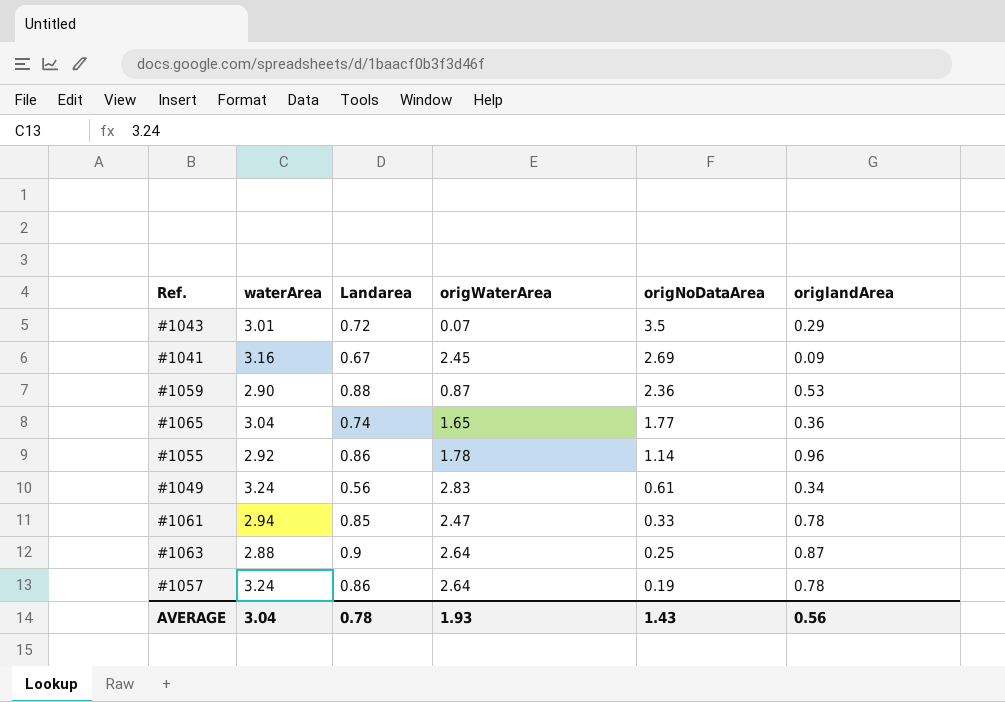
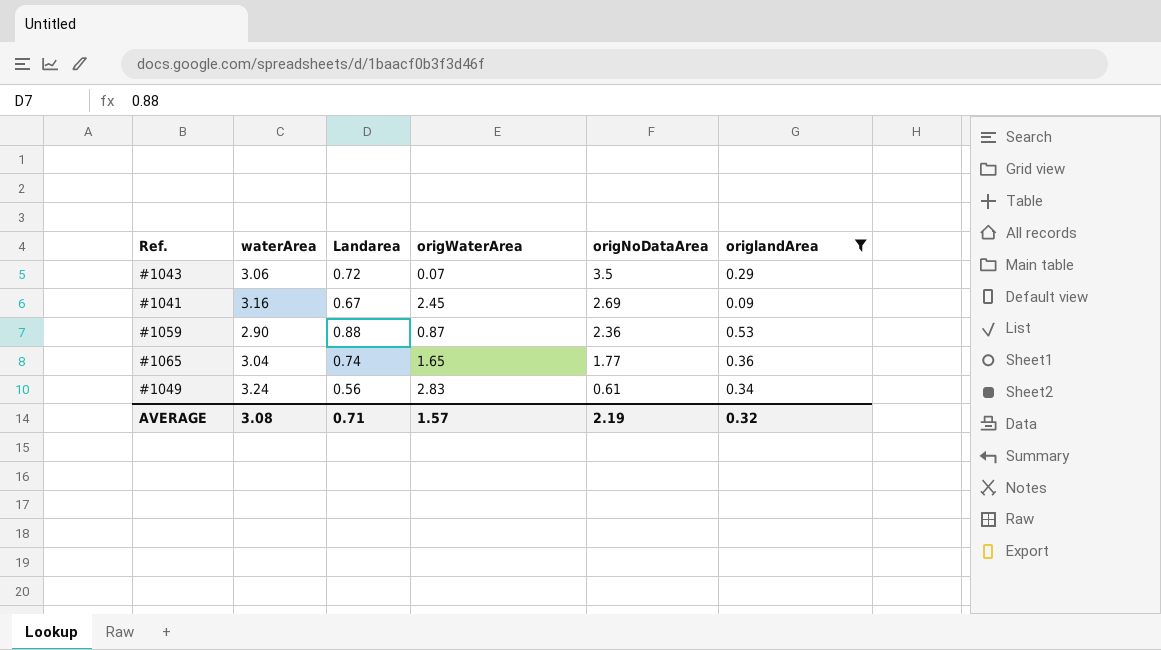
filter: none -> origlandArea <= 0.53
#1043 | waterArea: 3.01 -> 3.06
AVERAGE | waterArea: 3.04 -> 3.08
AVERAGE | Landarea: 0.78 -> 0.71
AVERAGE | origWaterArea: 1.93 -> 1.57
AVERAGE | origNoDataArea: 1.43 -> 2.19
AVERAGE | origlandArea: 0.56 -> 0.32

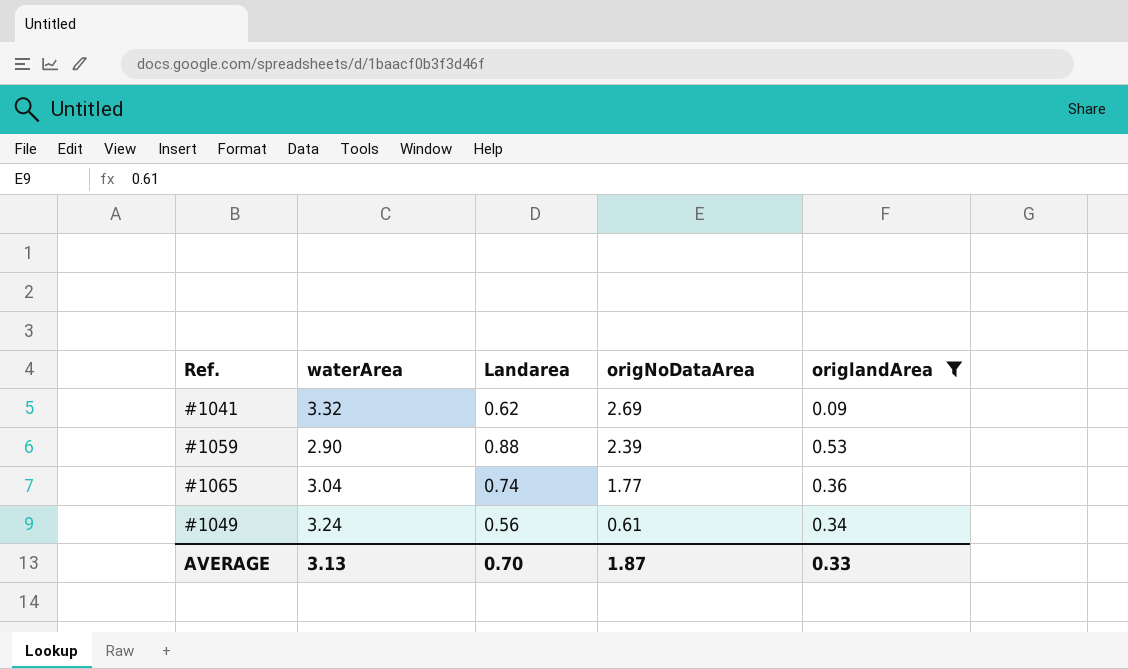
column origWaterArea | position: 4 -> none
row #1043: 3.06 | 0.72 | 0.07 | 3.5 | 0.29 -> none
#1041 | waterArea: 3.16 -> 3.32
#1041 | Landarea: 0.67 -> 0.62
#1059 | origNoDataArea: 2.36 -> 2.39
AVERAGE | waterArea: 3.08 -> 3.13
AVERAGE | Landarea: 0.71 -> 0.70
AVERAGE | origNoDataArea: 2.19 -> 1.87
AVERAGE | origlandArea: 0.32 -> 0.33

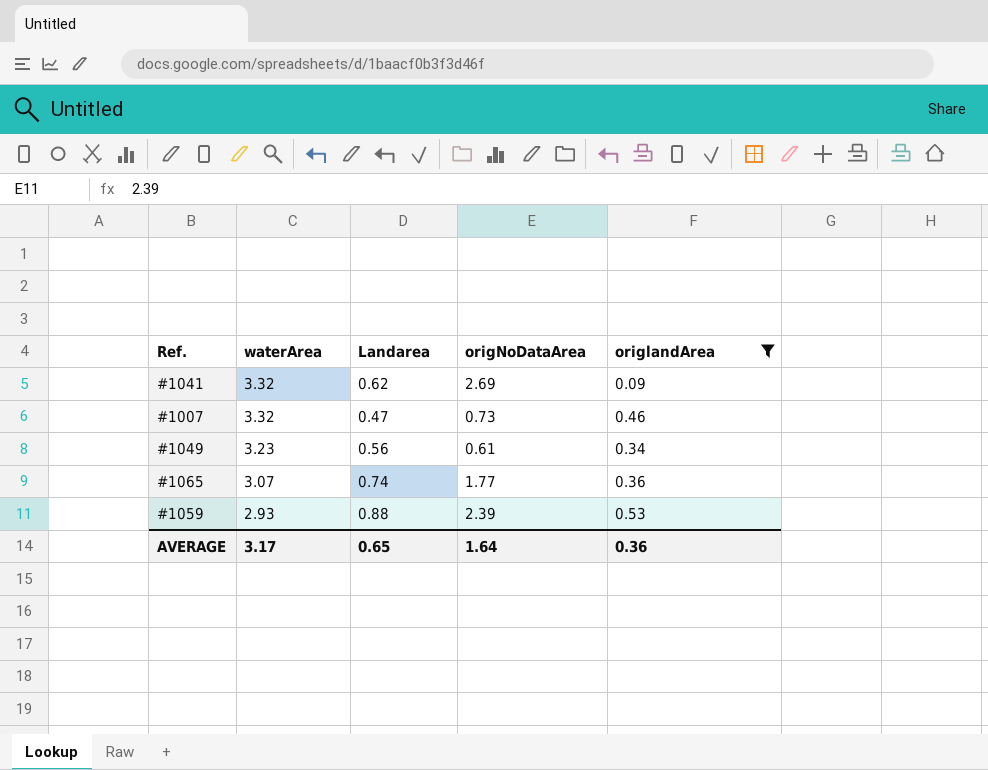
row order: origNoDataArea descending -> waterArea descending
row #1007: none -> 3.32 | 0.47 | 0.73 | 0.46
#1049 | waterArea: 3.24 -> 3.23
#1065 | waterArea: 3.04 -> 3.07
#1059 | waterArea: 2.90 -> 2.93
AVERAGE | waterArea: 3.13 -> 3.17
AVERAGE | Landarea: 0.70 -> 0.65
AVERAGE | origNoDataArea: 1.87 -> 1.64
AVERAGE | origlandArea: 0.33 -> 0.36

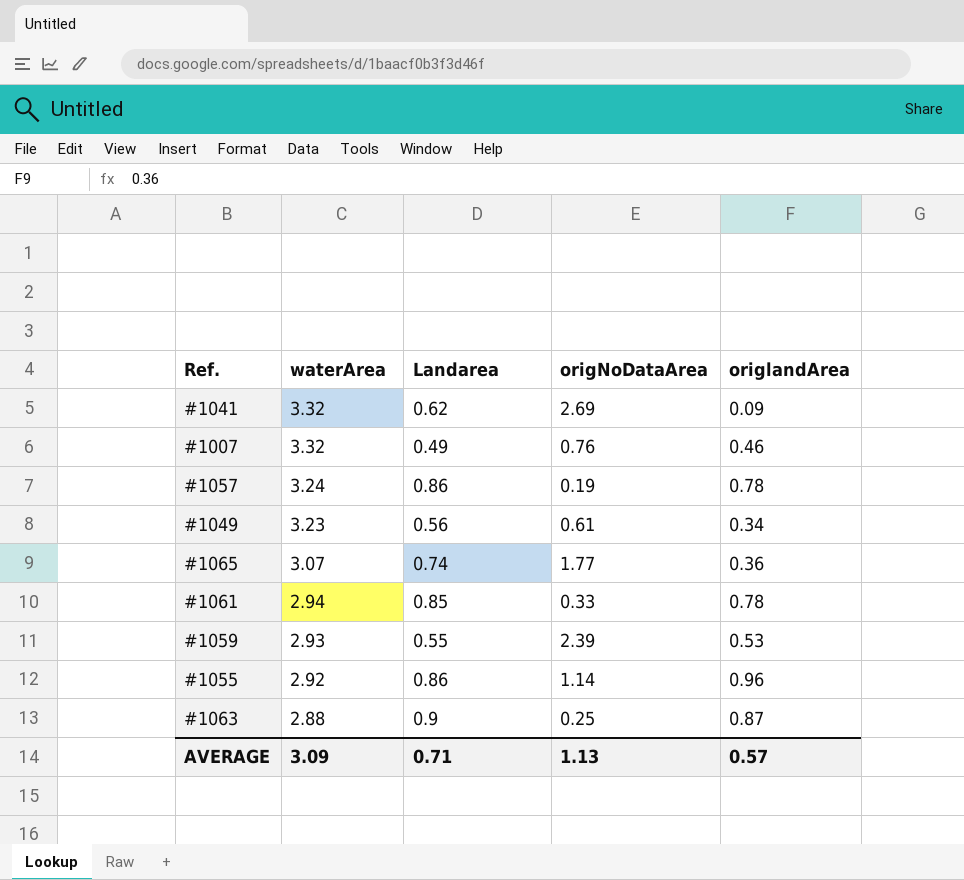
filter: origlandArea <= 0.53 -> none
#1007 | Landarea: 0.47 -> 0.49
#1007 | origNoDataArea: 0.73 -> 0.76
#1059 | Landarea: 0.88 -> 0.55
AVERAGE | waterArea: 3.17 -> 3.09
AVERAGE | Landarea: 0.65 -> 0.71
AVERAGE | origNoDataArea: 1.64 -> 1.13
AVERAGE | origlandArea: 0.36 -> 0.57

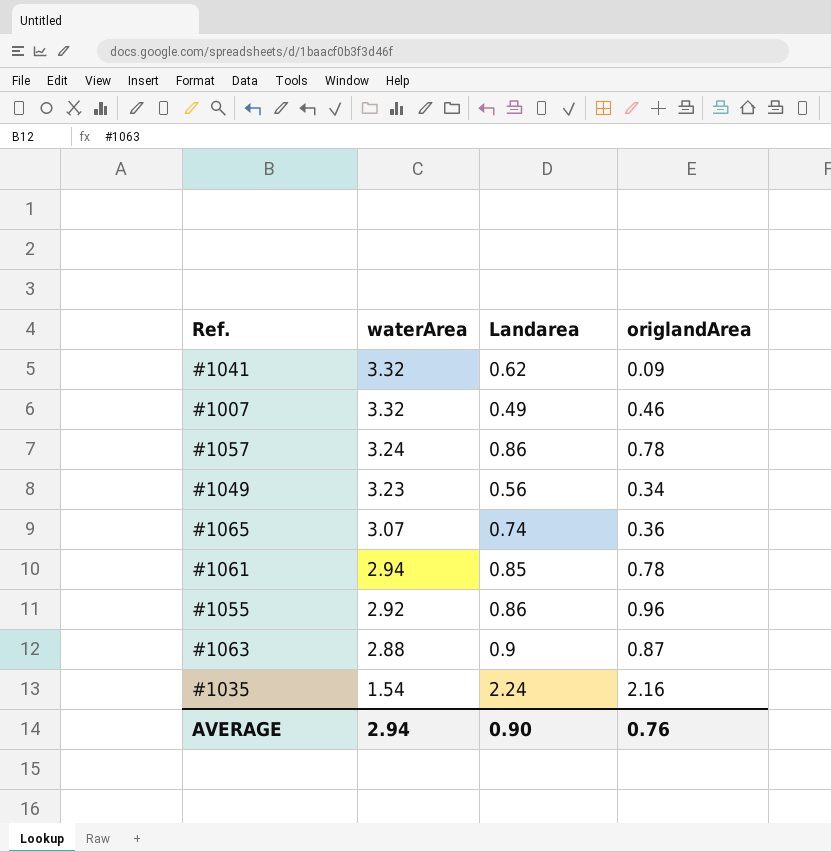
column origNoDataArea | position: 4 -> none
row #1059: 2.93 | 0.55 | 2.39 | 0.53 -> none
row #1035: none -> 1.54 | 2.24 | 2.16
AVERAGE | waterArea: 3.09 -> 2.94
AVERAGE | Landarea: 0.71 -> 0.90
AVERAGE | origlandArea: 0.57 -> 0.76

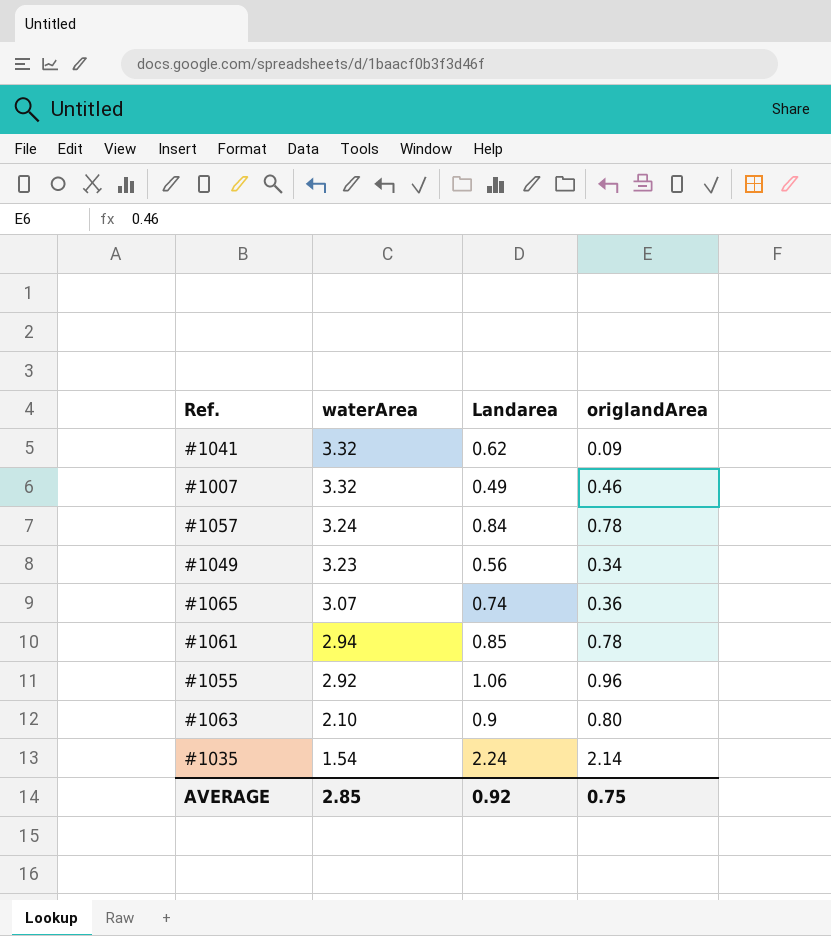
#1057 | Landarea: 0.86 -> 0.84
#1055 | Landarea: 0.86 -> 1.06
#1063 | waterArea: 2.88 -> 2.10
#1063 | origlandArea: 0.87 -> 0.80
#1035 | origlandArea: 2.16 -> 2.14
AVERAGE | waterArea: 2.94 -> 2.85
AVERAGE | Landarea: 0.90 -> 0.92
AVERAGE | origlandArea: 0.76 -> 0.75

